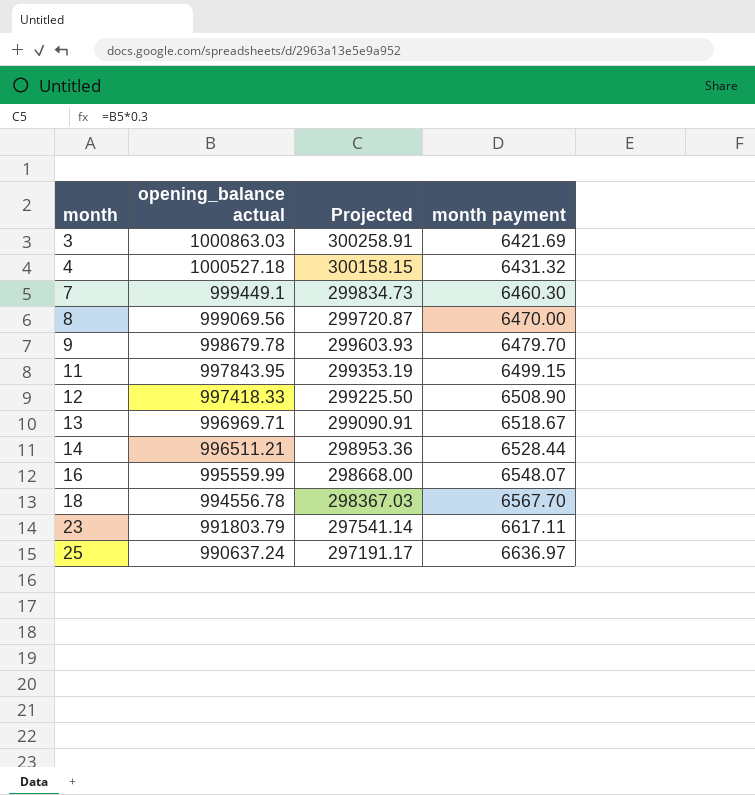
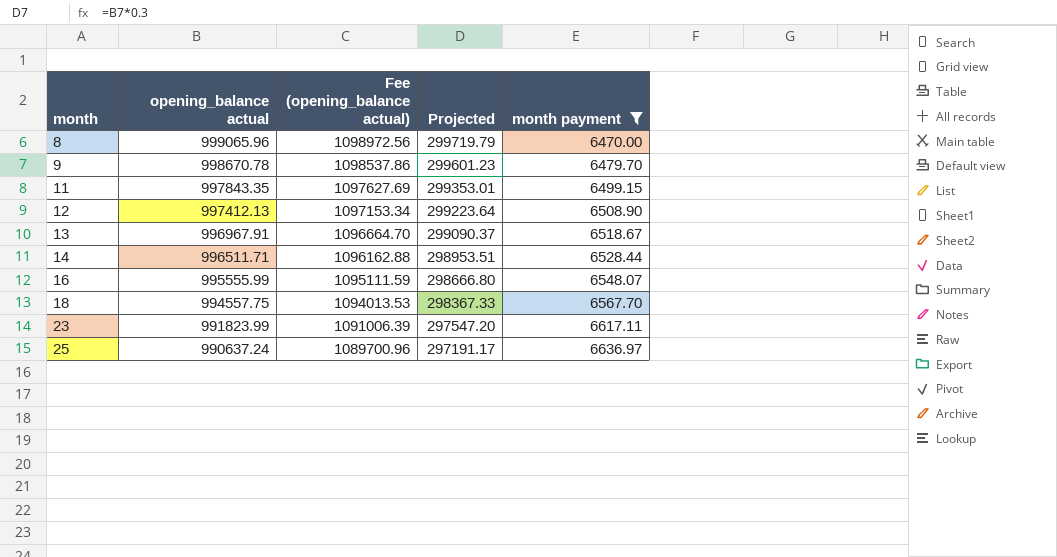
filter: none -> month payment >= 6470.00
column Fee (opening_balance actual) | formula: none -> [opening_balance actual] * 1.1
8 | opening_balance actual: 999069.56 -> 999065.96
8 | Projected: 299720.87 -> 299719.79
9 | opening_balance actual: 998679.78 -> 998670.78
9 | Projected: 299603.93 -> 299601.23
11 | opening_balance actual: 997843.95 -> 997843.35
11 | Projected: 299353.19 -> 299353.01
12 | opening_balance actual: 997418.33 -> 997412.13
12 | Projected: 299225.50 -> 299223.64
13 | opening_balance actual: 996969.71 -> 996967.91
13 | Projected: 299090.91 -> 299090.37
14 | opening_balance actual: 996511.21 -> 996511.71
14 | Projected: 298953.36 -> 298953.51
16 | opening_balance actual: 995559.99 -> 995555.99
16 | Projected: 298668.00 -> 298666.80
18 | opening_balance actual: 994556.78 -> 994557.75
18 | Projected: 298367.03 -> 298367.33
23 | opening_balance actual: 991803.79 -> 991823.99
23 | Projected: 297541.14 -> 297547.20

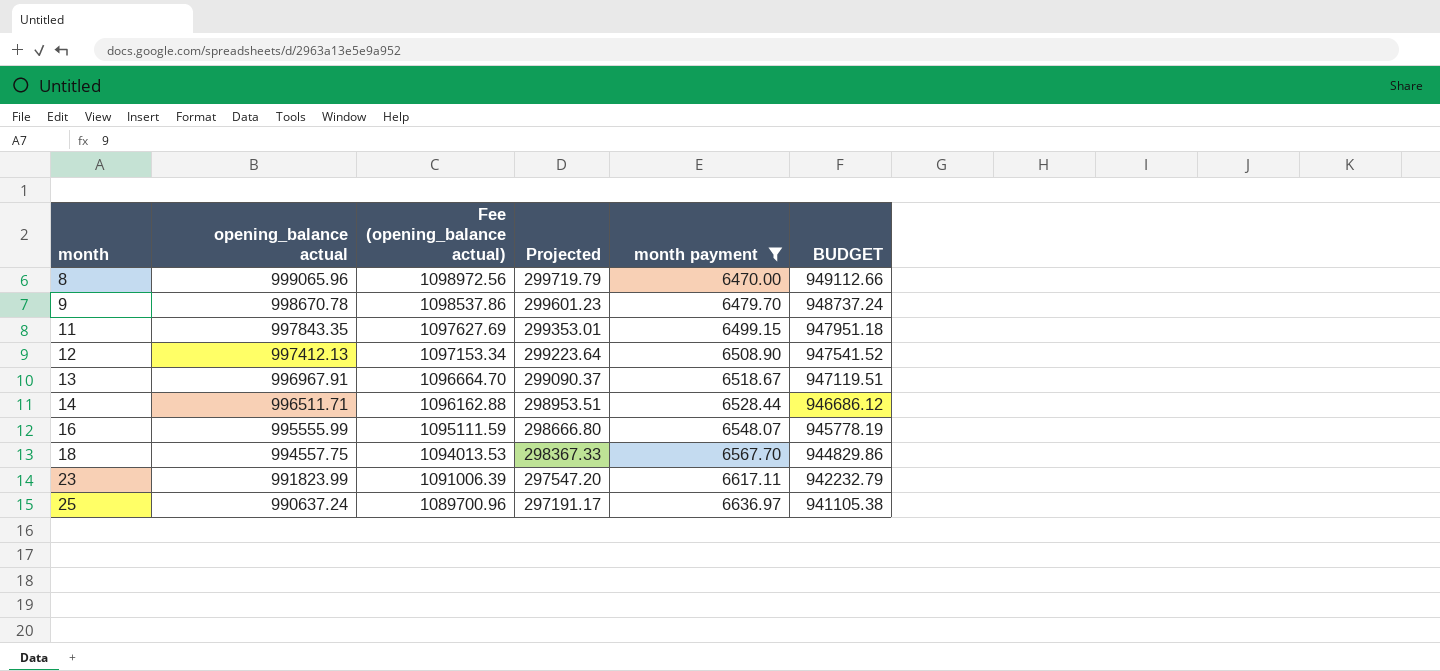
column BUDGET | formula: none -> [opening_balance actual] * 0.95

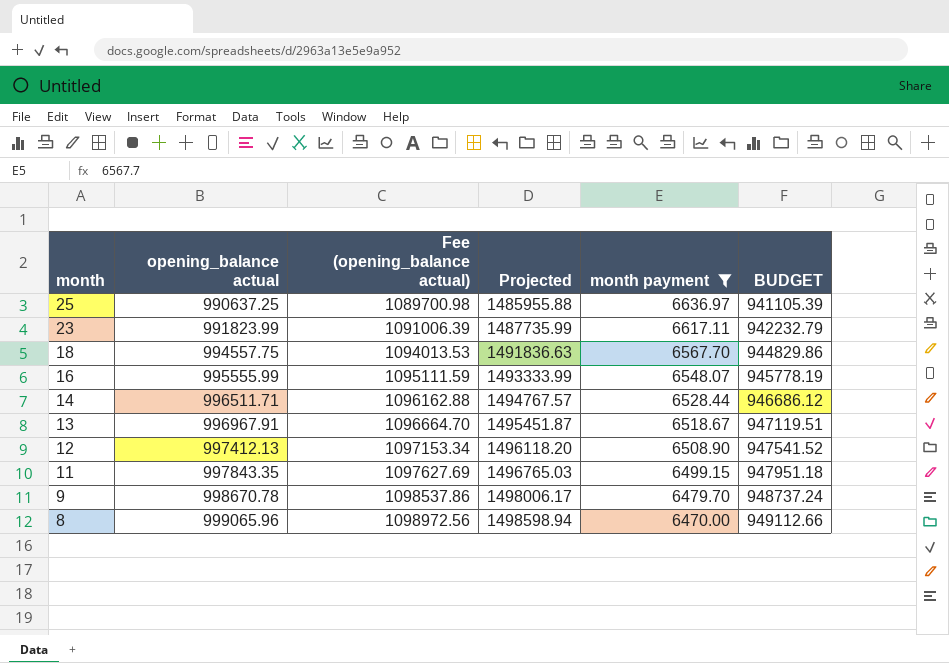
row order: month ascending -> month descending
column Projected | formula: [opening_balance actual] * 0.3 -> [opening_balance actual] * 1.5
25 | opening_balance actual: 990637.24 -> 990637.25
25 | Fee (opening_balance actual): 1089700.96 -> 1089700.98
25 | BUDGET: 941105.38 -> 941105.39

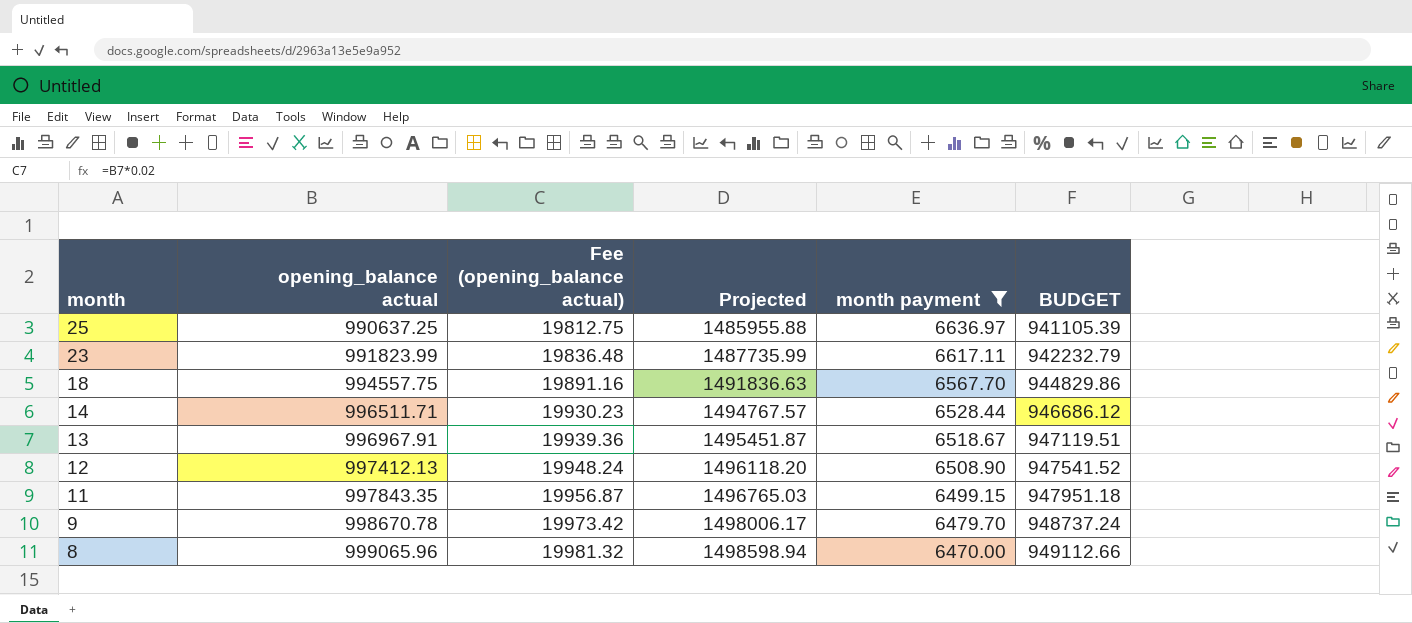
column Fee (opening_balance actual) | formula: [opening_balance actual] * 1.1 -> [opening_balance actual] * 0.02
row 16: 995555.99 | 1095111.59 | 1493333.99 | 6548.07 | 945778.19 -> none

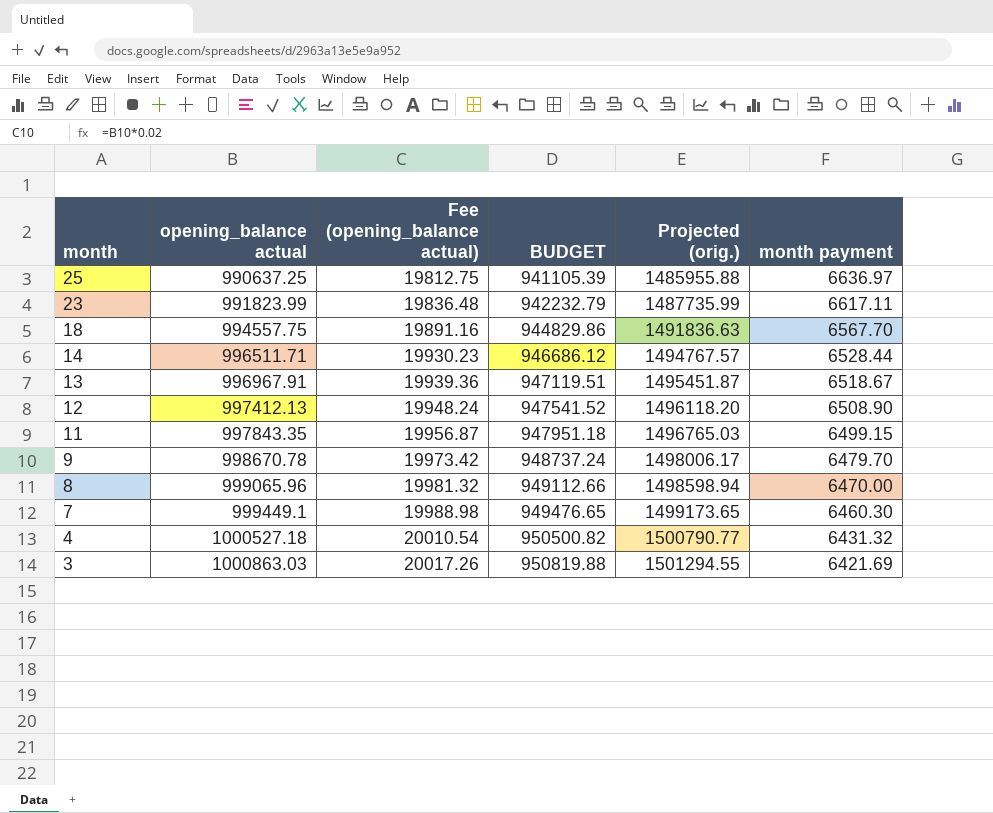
filter: month payment >= 6470.00 -> none
column BUDGET | position: 6 -> 4
column name: Projected -> Projected (orig.)

